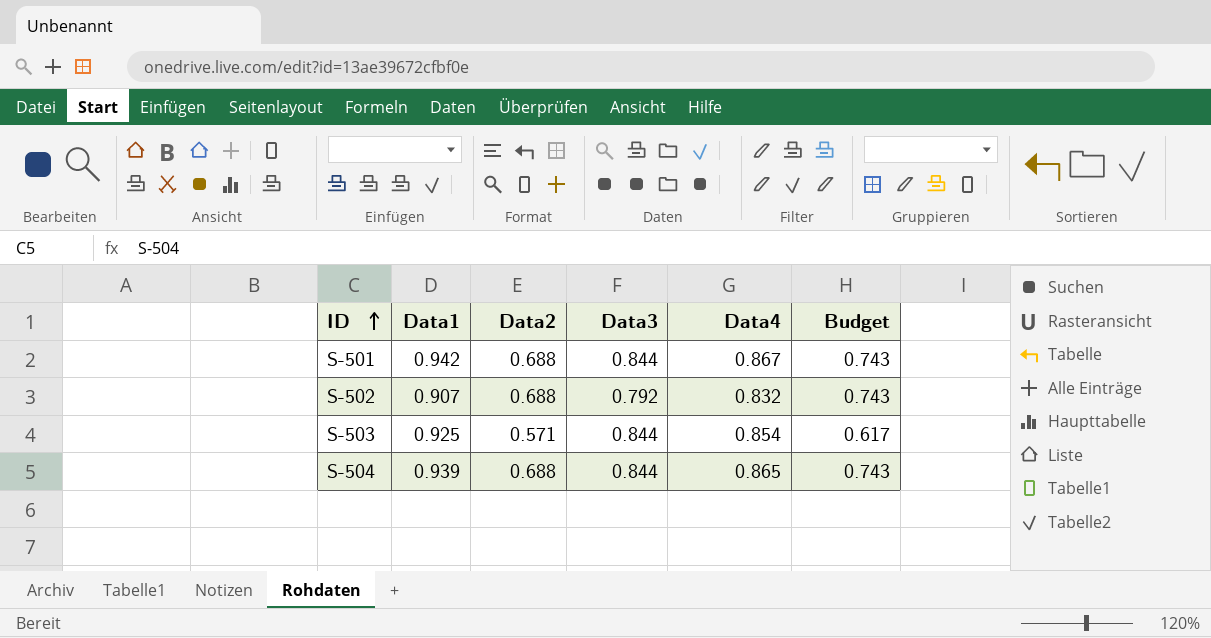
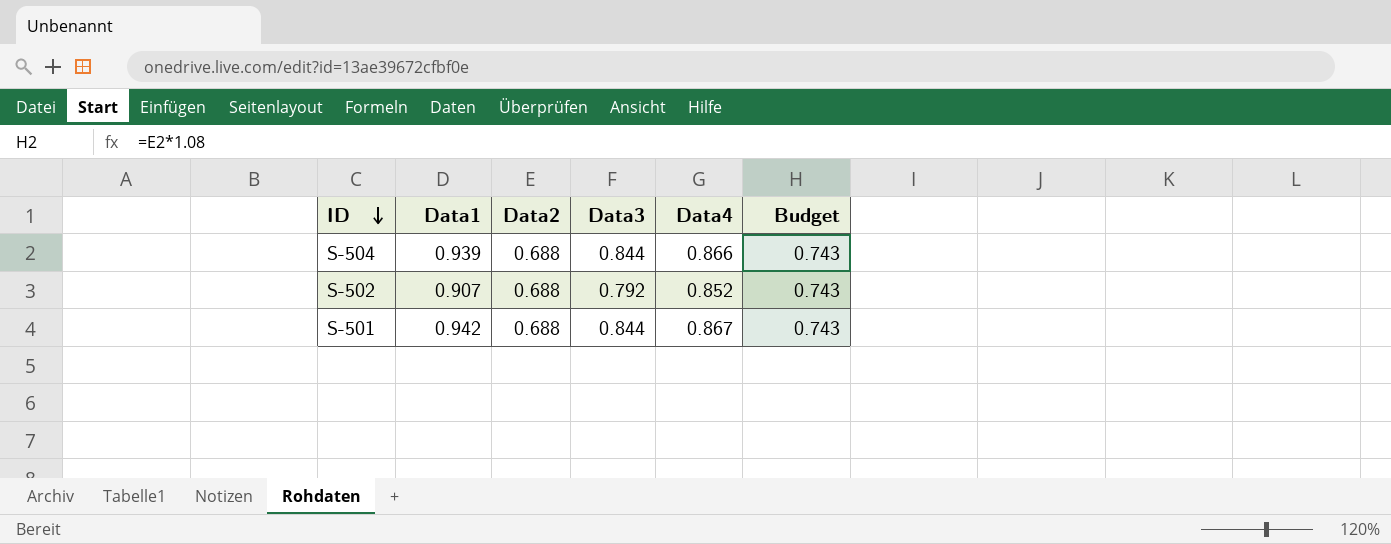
row order: ID ascending -> ID descending
row S-503: 0.925 | 0.571 | 0.844 | 0.854 | 0.617 -> none
S-504 | Data4: 0.865 -> 0.866
S-502 | Data4: 0.832 -> 0.852

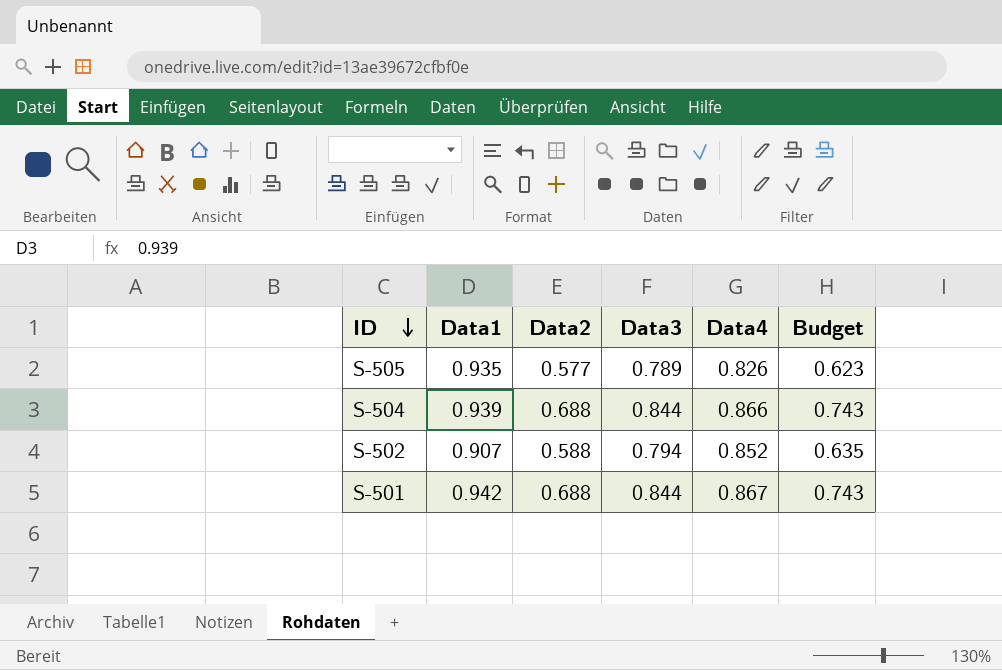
row S-505: none -> 0.935 | 0.577 | 0.789 | 0.826 | 0.623
S-502 | Data2: 0.688 -> 0.588
S-502 | Data3: 0.792 -> 0.794
S-502 | Budget: 0.743 -> 0.635

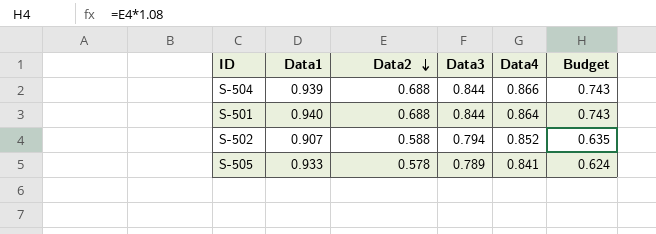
row order: ID descending -> Data2 descending
S-501 | Data1: 0.942 -> 0.940
S-501 | Data4: 0.867 -> 0.864
S-505 | Data1: 0.935 -> 0.933
S-505 | Data2: 0.577 -> 0.578
S-505 | Data4: 0.826 -> 0.841
S-505 | Budget: 0.623 -> 0.624

